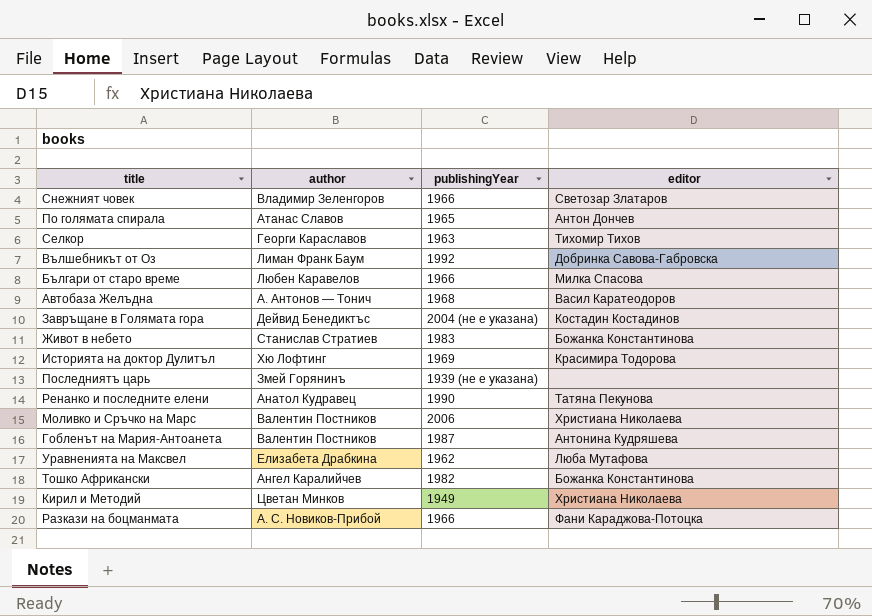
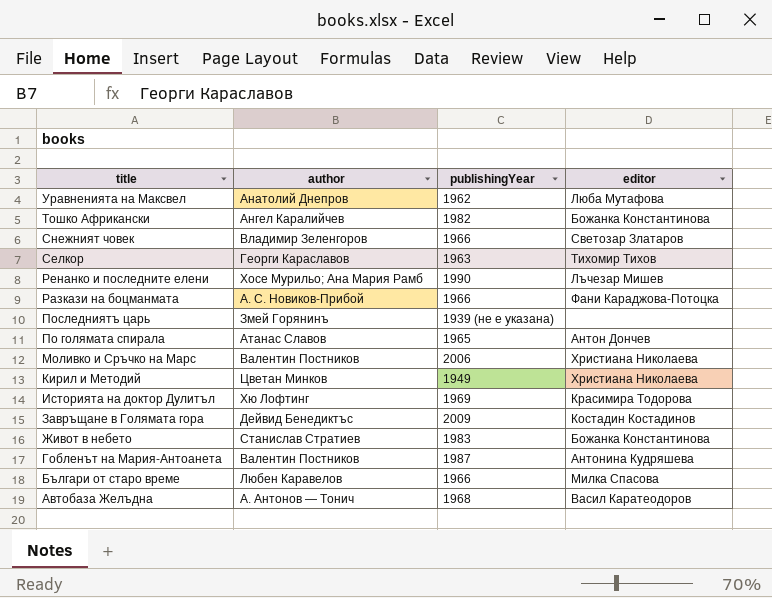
row order: none -> title descending
row Вълшебникът от Оз: Лиман Франк Баум | 1992 | Добринка Савова-Габровска -> none
Уравненията на Максвел | author: Елизабета Драбкина -> Анатолий Днепров
Ренанко и последните елени | author: Анатол Кудравец -> Хосе Мурильо; Ана Мария Рамб
Ренанко и последните елени | editor: Татяна Пекунова -> Лъчезар Мишев
Завръщане в Голямата гора | publishingYear: 2004 (не е указана) -> 2009

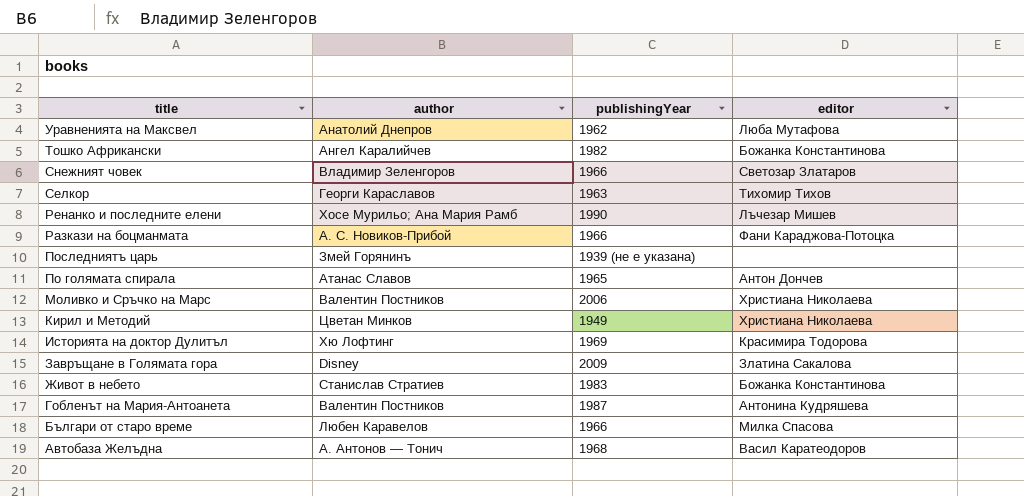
Завръщане в Голямата гора | author: Дейвид Бенедиктъс -> Disney
Завръщане в Голямата гора | editor: Костадин Костадинов -> Златина Сакалова

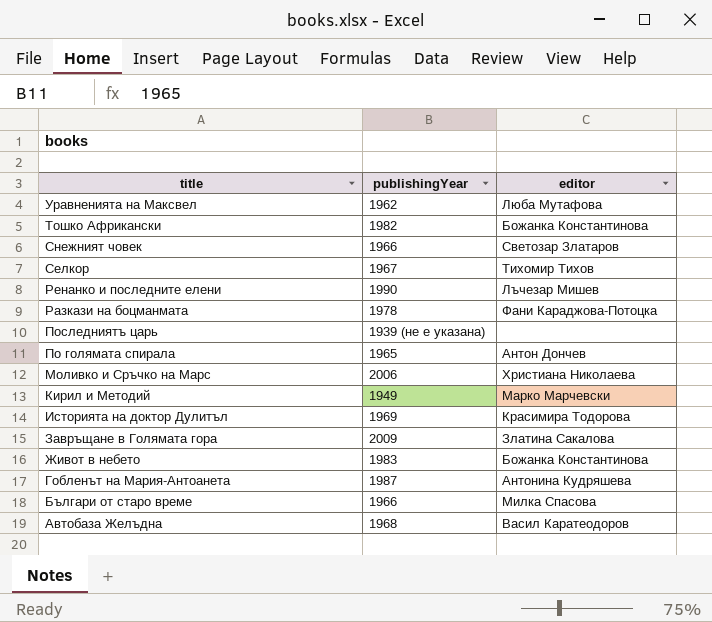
column author | position: 2 -> none
Селкор | publishingYear: 1963 -> 1967
Разкази на боцманмата | publishingYear: 1966 -> 1978
Кирил и Методий | editor: Христиана Николаева -> Марко Марчевски

